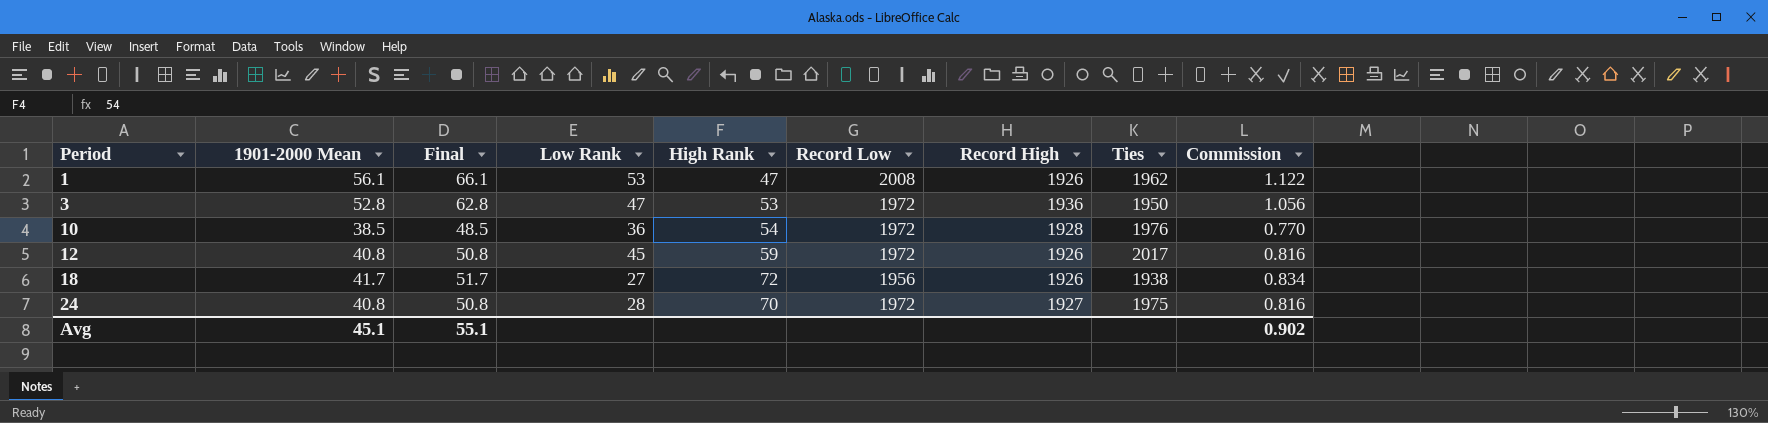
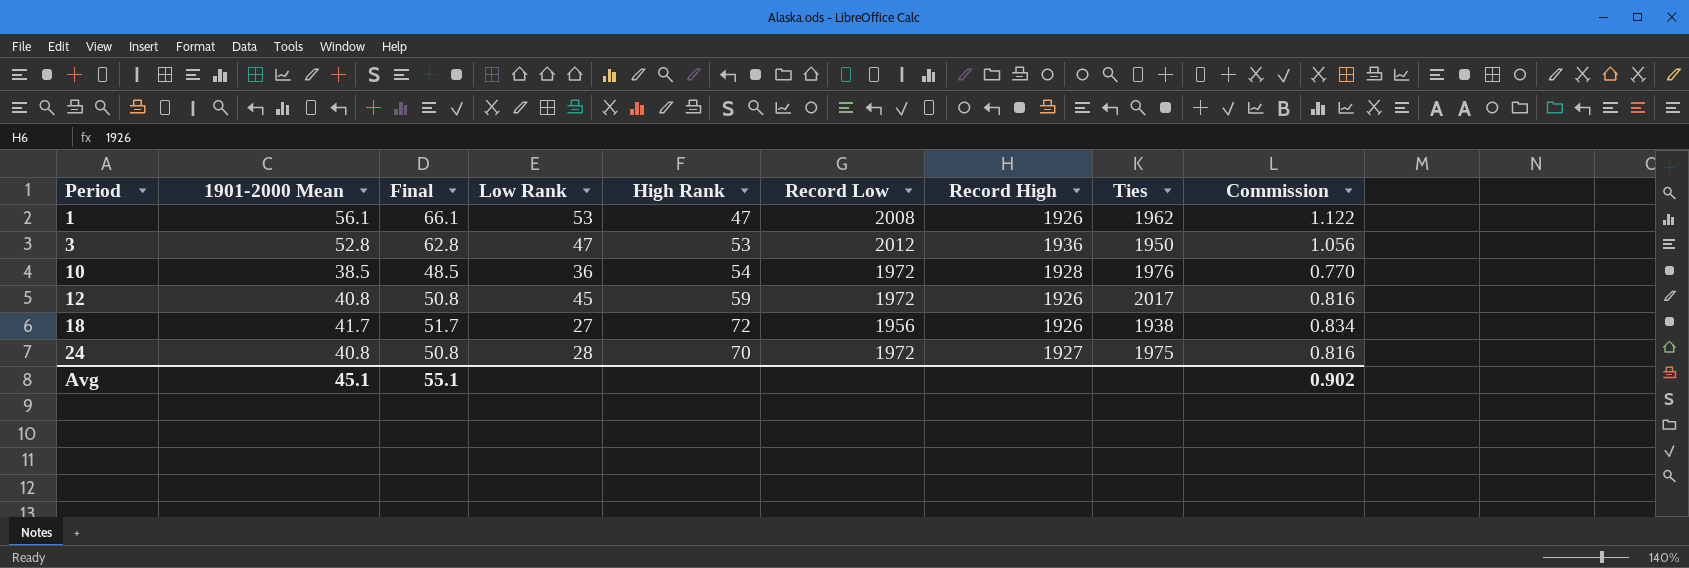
3 | Record Low: 1972 -> 2012

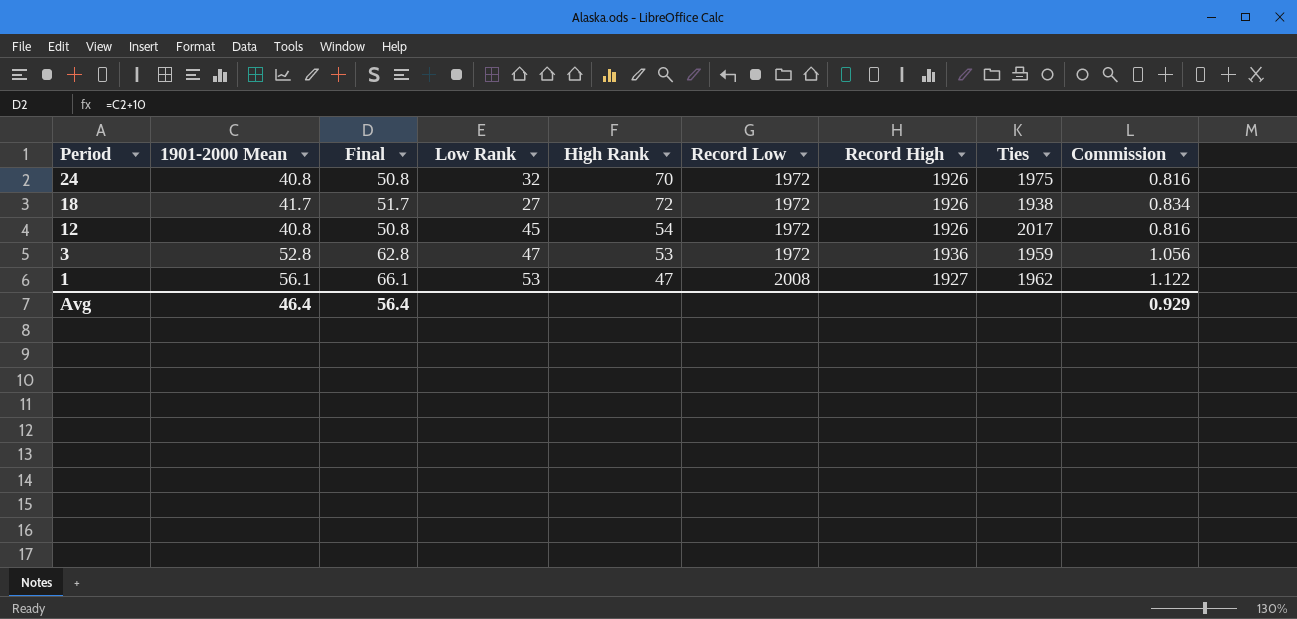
row order: Period ascending -> Period descending
row 10: 38.5 | 48.5 | 36 | 54 | 1972 | 1928 | 1976 | 0.770 -> none
24 | Low Rank: 28 -> 32
24 | Record High: 1927 -> 1926
18 | Record Low: 1956 -> 1972
12 | High Rank: 59 -> 54
3 | Record Low: 2012 -> 1972
3 | Ties: 1950 -> 1959
1 | Record High: 1926 -> 1927
Avg | 1901-2000 Mean: 45.1 -> 46.4
Avg | Final: 55.1 -> 56.4
Avg | Commission: 0.902 -> 0.929

